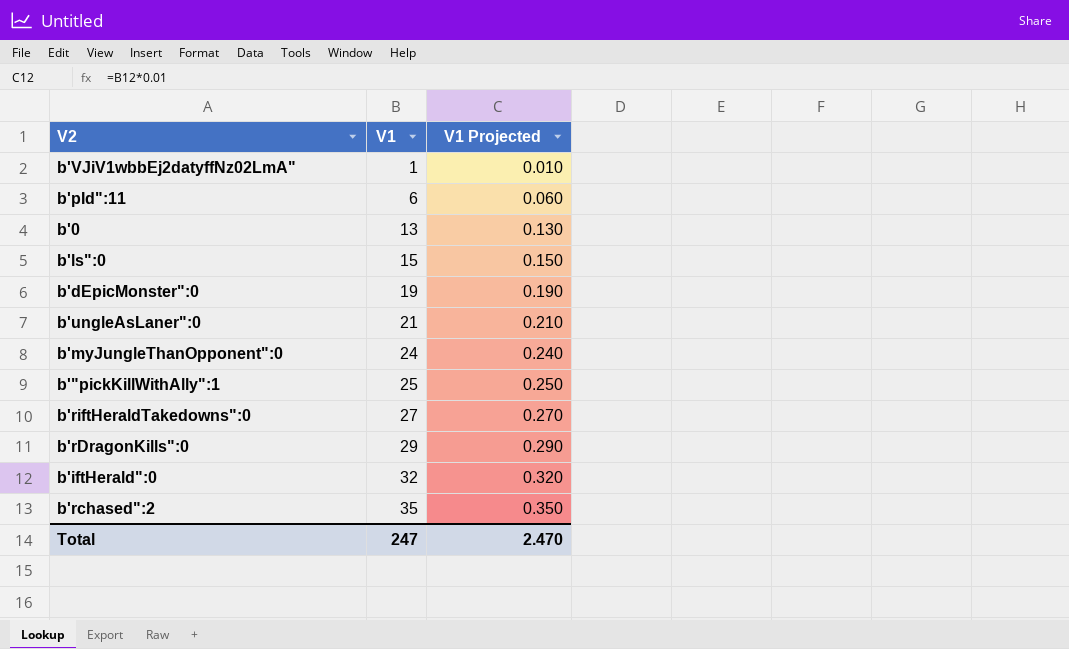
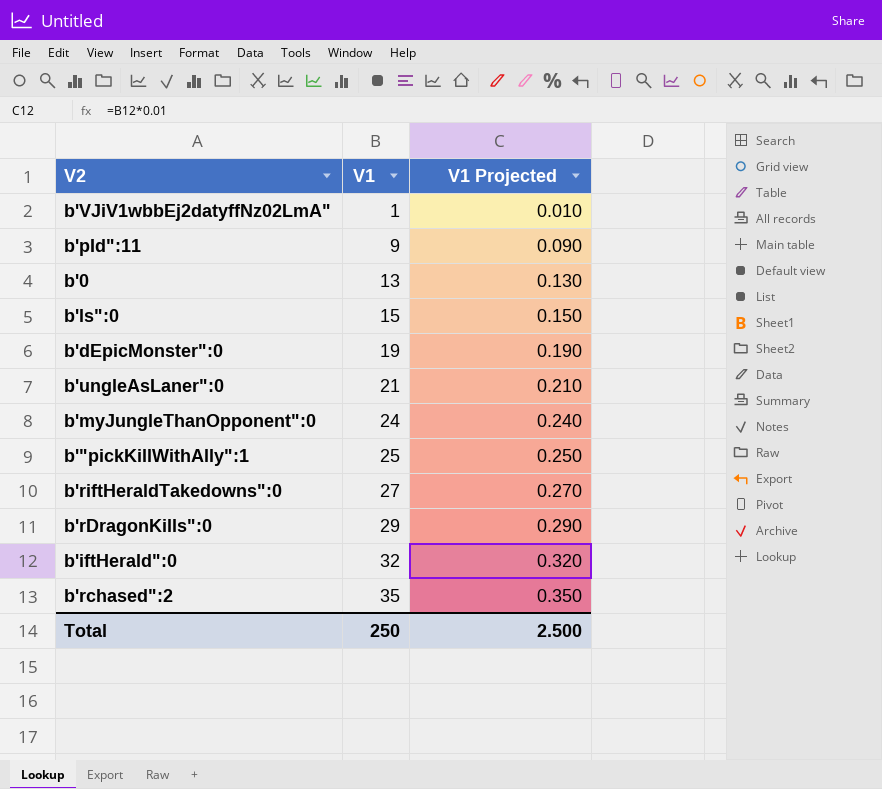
b'pId":11 | V1: 6 -> 9
b'pId":11 | V1 Projected: 0.060 -> 0.090
Total | V1: 247 -> 250
Total | V1 Projected: 2.470 -> 2.500

